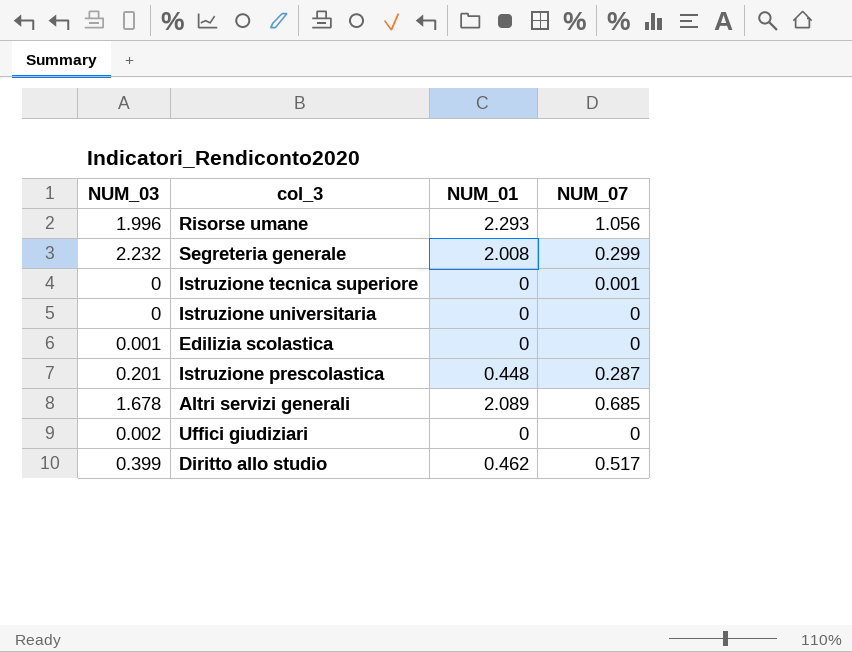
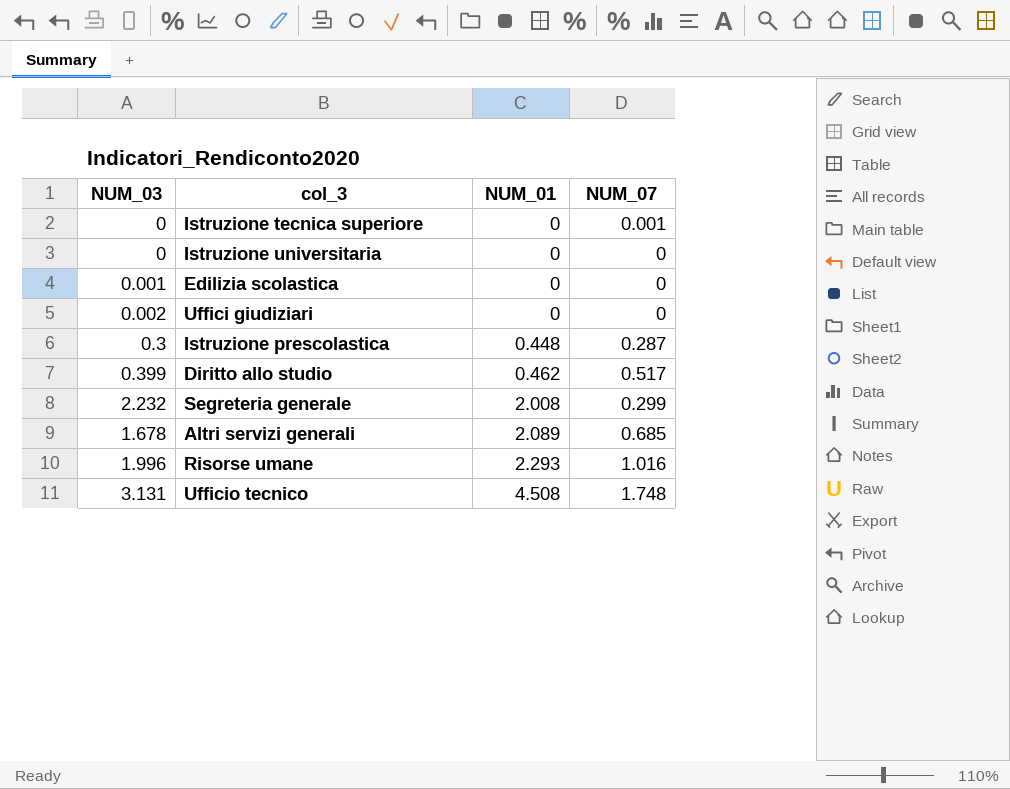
row order: none -> NUM_01 ascending
Istruzione prescolastica | NUM_03: 0.201 -> 0.3
Risorse umane | NUM_07: 1.056 -> 1.016
row Ufficio tecnico: none -> 3.131 | 4.508 | 1.748

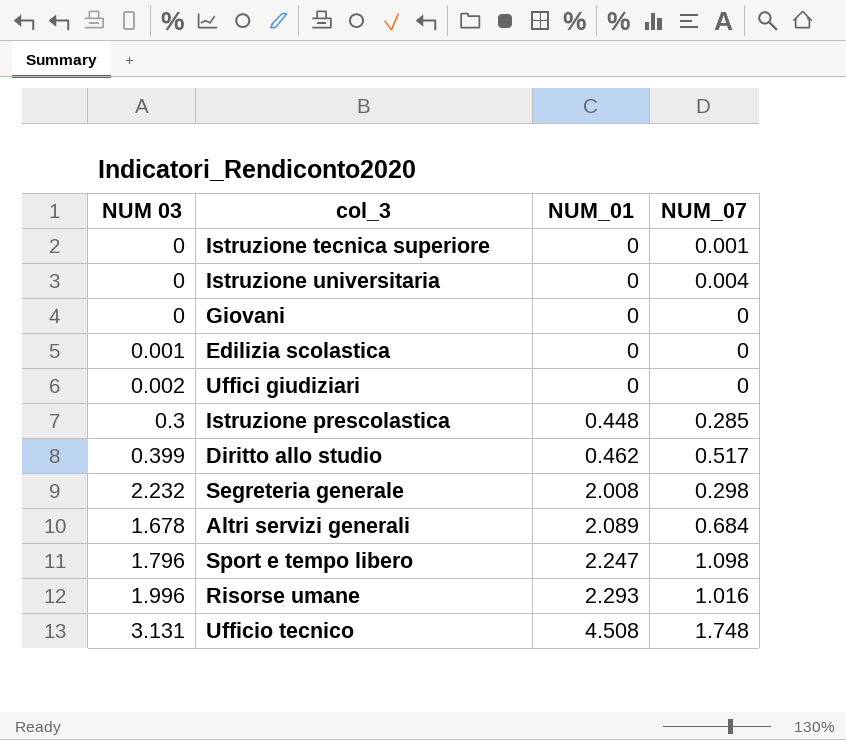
column name: NUM_03 -> NUM 03
Istruzione universitaria | NUM_07: 0 -> 0.004
row Giovani: none -> 0 | 0 | 0
Istruzione prescolastica | NUM_07: 0.287 -> 0.285
Segreteria generale | NUM_07: 0.299 -> 0.298
Altri servizi generali | NUM_07: 0.685 -> 0.684
row Sport e tempo libero: none -> 1.796 | 2.247 | 1.098

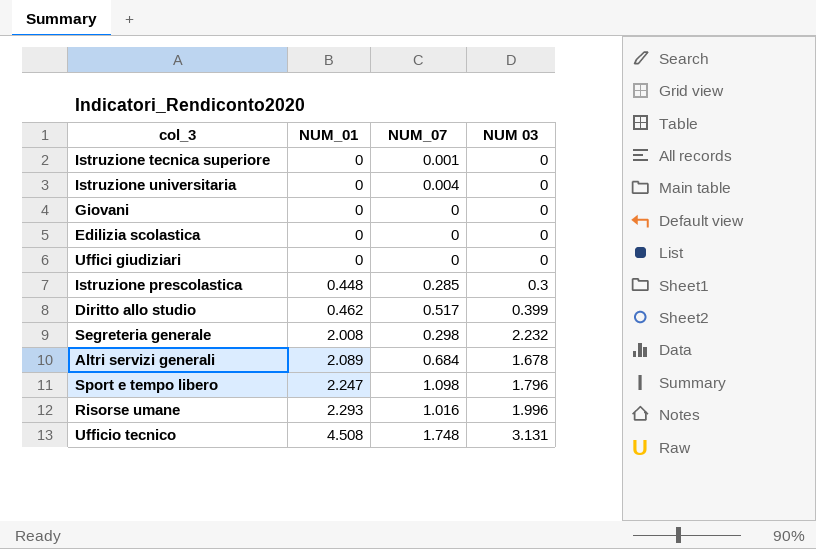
column NUM 03 | position: 1 -> 4
Edilizia scolastica | NUM 03: 0.001 -> 0
Uffici giudiziari | NUM 03: 0.002 -> 0

